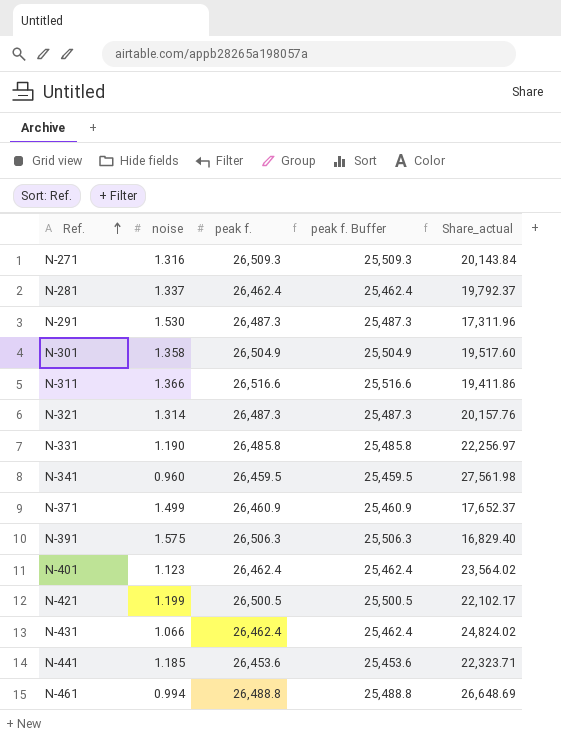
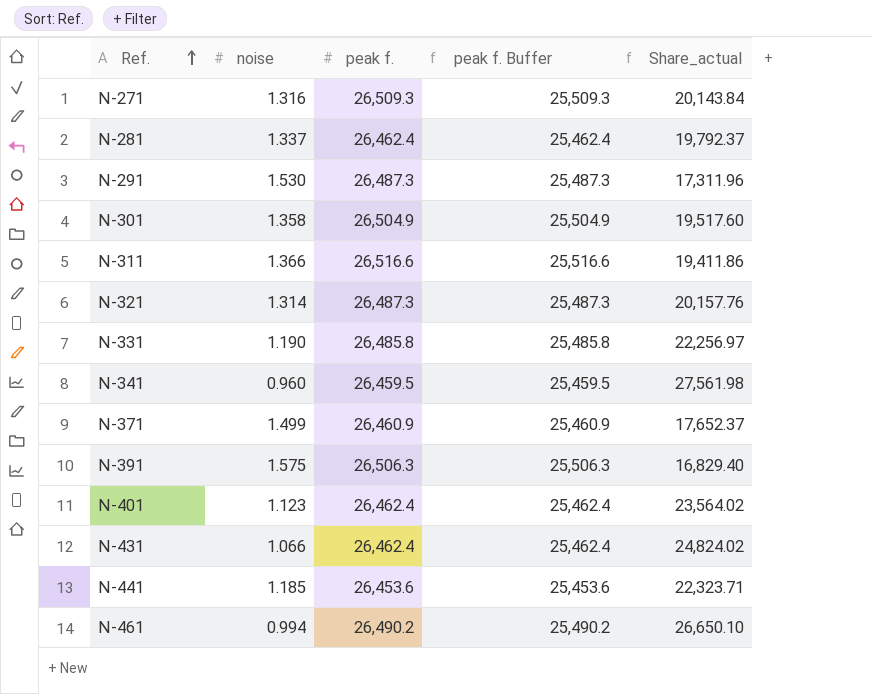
row N-421: 1.199 | 26,500.5 | 25,500.5 | 22,102.17 -> none
N-461 | peak f.: 26,488.8 -> 26,490.2
N-461 | peak f. Buffer: 25,488.8 -> 25,490.2
N-461 | Share_actual: 26,648.69 -> 26,650.10

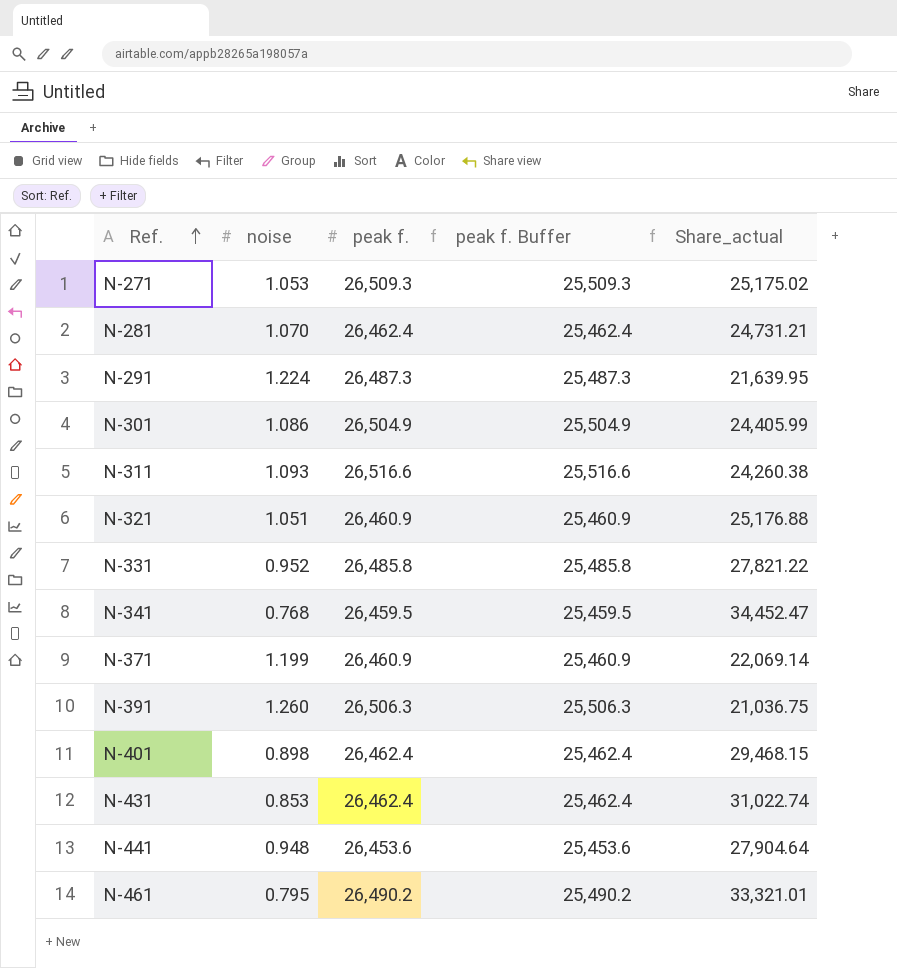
N-271 | noise: 1.316 -> 1.053
N-271 | Share_actual: 20,143.84 -> 25,175.02
N-281 | noise: 1.337 -> 1.070
N-281 | Share_actual: 19,792.37 -> 24,731.21
N-291 | noise: 1.530 -> 1.224
N-291 | Share_actual: 17,311.96 -> 21,639.95
N-301 | noise: 1.358 -> 1.086
N-301 | Share_actual: 19,517.60 -> 24,405.99
N-311 | noise: 1.366 -> 1.093
N-311 | Share_actual: 19,411.86 -> 24,260.38
N-321 | noise: 1.314 -> 1.051
N-321 | peak f.: 26,487.3 -> 26,460.9
N-321 | peak f. Buffer: 25,487.3 -> 25,460.9
N-321 | Share_actual: 20,157.76 -> 25,176.88
N-331 | noise: 1.190 -> 0.952
N-331 | Share_actual: 22,256.97 -> 27,821.22
N-341 | noise: 0.960 -> 0.768
N-341 | Share_actual: 27,561.98 -> 34,452.47
N-371 | noise: 1.499 -> 1.199
N-371 | Share_actual: 17,652.37 -> 22,069.14
N-391 | noise: 1.575 -> 1.260
N-391 | Share_actual: 16,829.40 -> 21,036.75
N-401 | noise: 1.123 -> 0.898
N-401 | Share_actual: 23,564.02 -> 29,468.15
N-431 | noise: 1.066 -> 0.853
N-431 | Share_actual: 24,824.02 -> 31,022.74
N-441 | noise: 1.185 -> 0.948
N-441 | Share_actual: 22,323.71 -> 27,904.64
N-461 | noise: 0.994 -> 0.795
N-461 | Share_actual: 26,650.10 -> 33,321.01

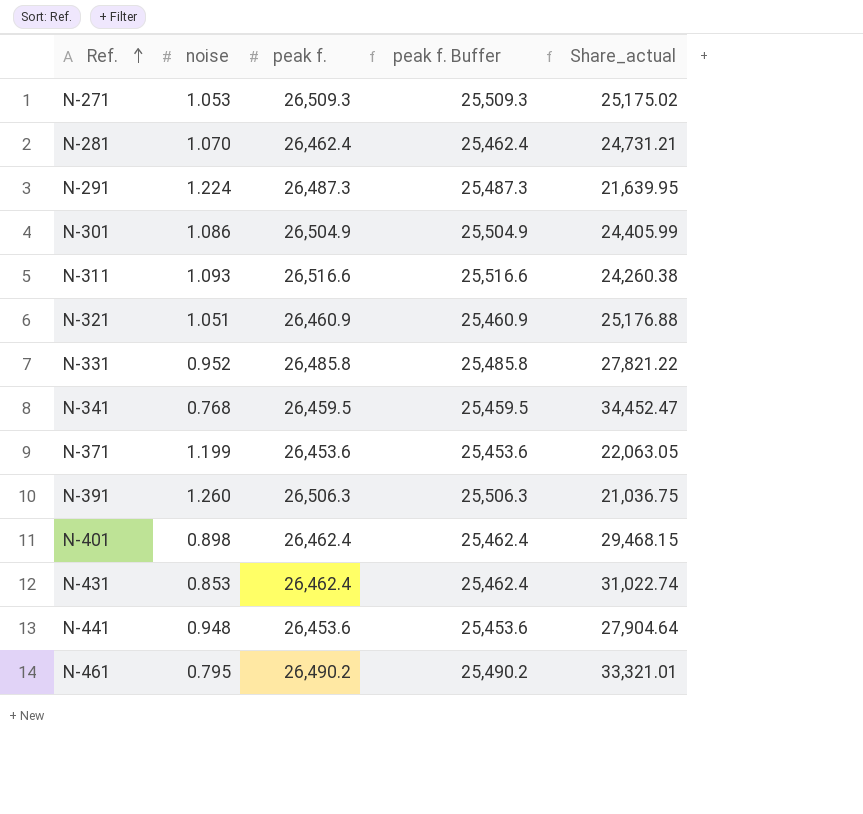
N-371 | peak f.: 26,460.9 -> 26,453.6
N-371 | peak f. Buffer: 25,460.9 -> 25,453.6
N-371 | Share_actual: 22,069.14 -> 22,063.05

